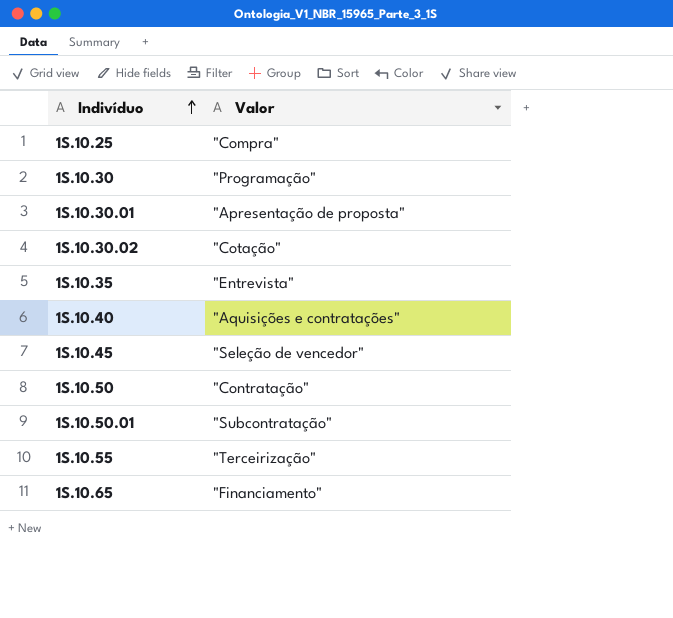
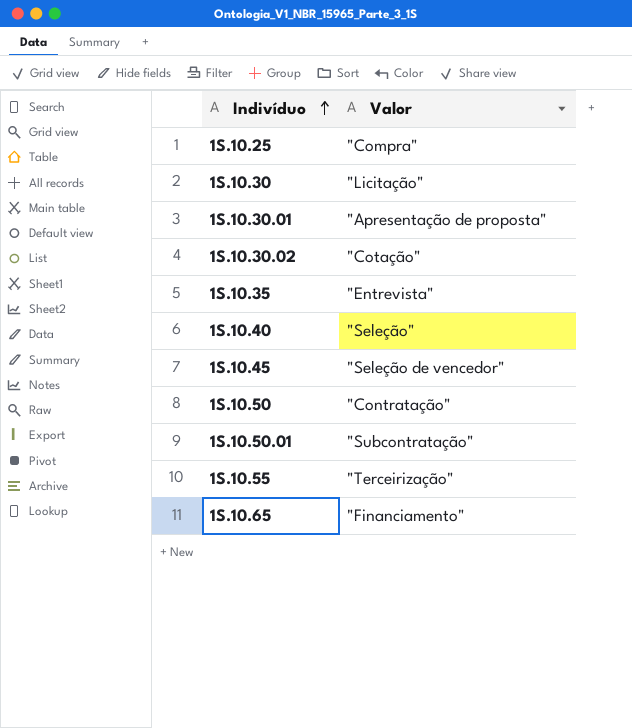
1S.10.30 | Valor: "Programação" -> "Licitação"
1S.10.40 | Valor: "Aquisições e contratações" -> "Seleção"

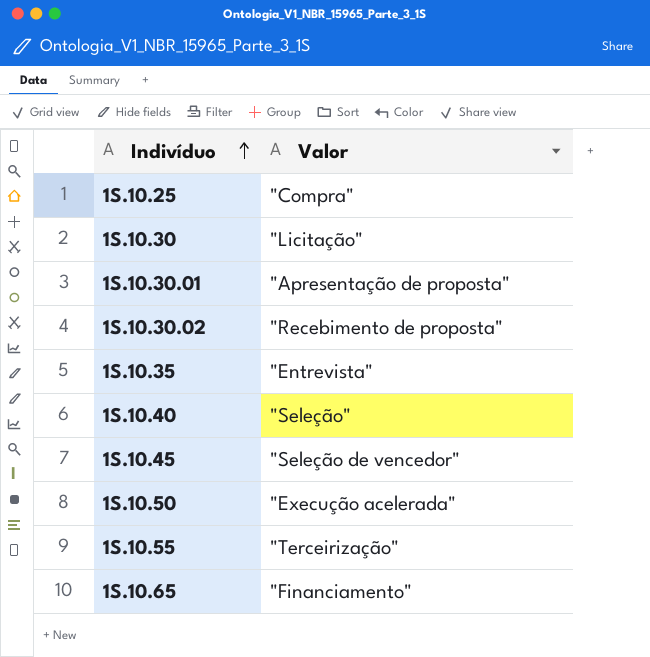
row 1S.10.50.01: "Subcontratação" -> none
1S.10.30.02 | Valor: "Cotação" -> "Recebimento de proposta"
1S.10.50 | Valor: "Contratação" -> "Execução acelerada"

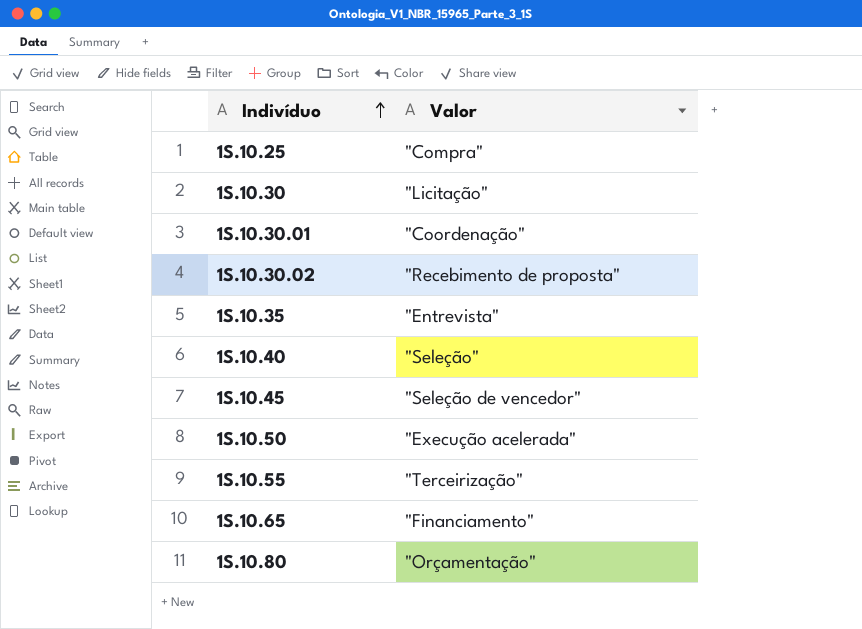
1S.10.30.01 | Valor: "Apresentação de proposta" -> "Coordenação"
row 1S.10.80: none -> "Orçamentação"

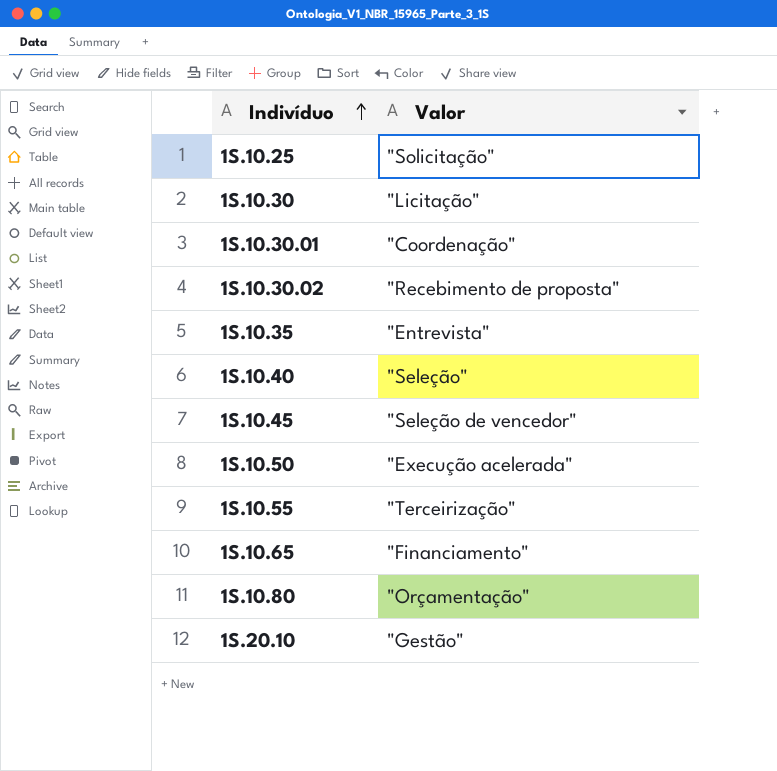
1S.10.25 | Valor: "Compra" -> "Solicitação"
row 1S.20.10: none -> "Gestão"

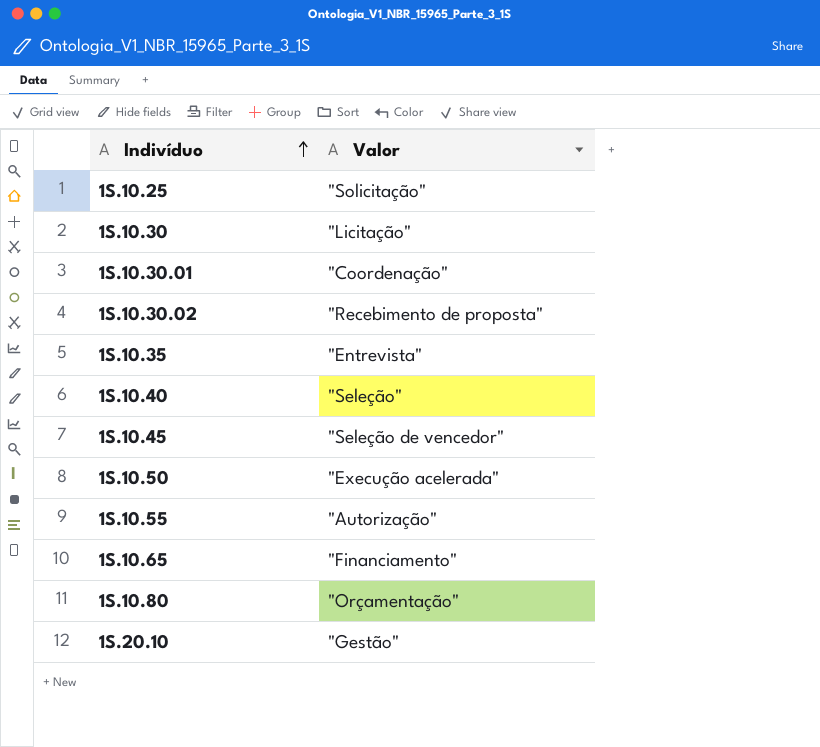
1S.10.55 | Valor: "Terceirização" -> "Autorização"

